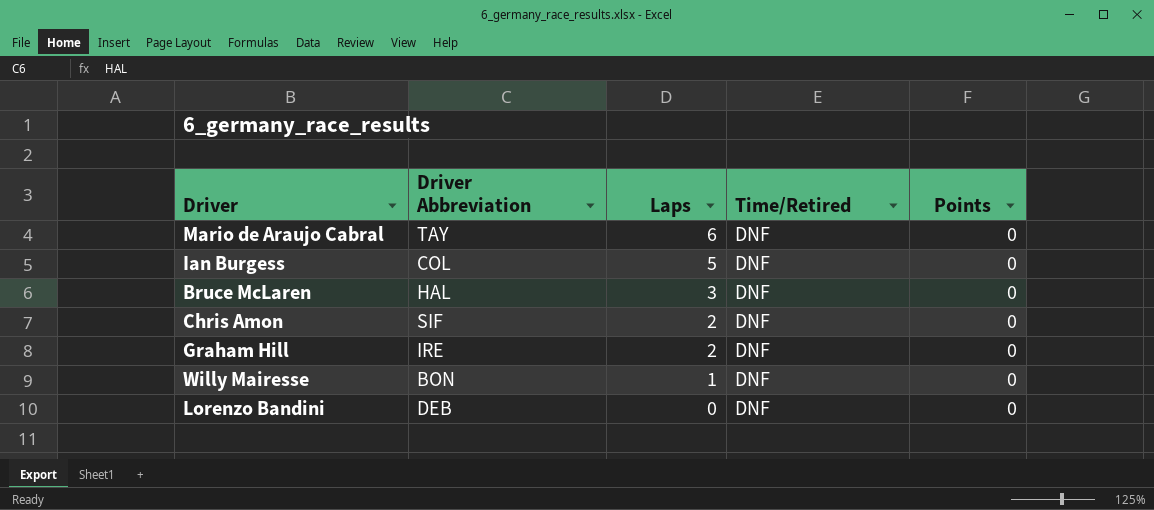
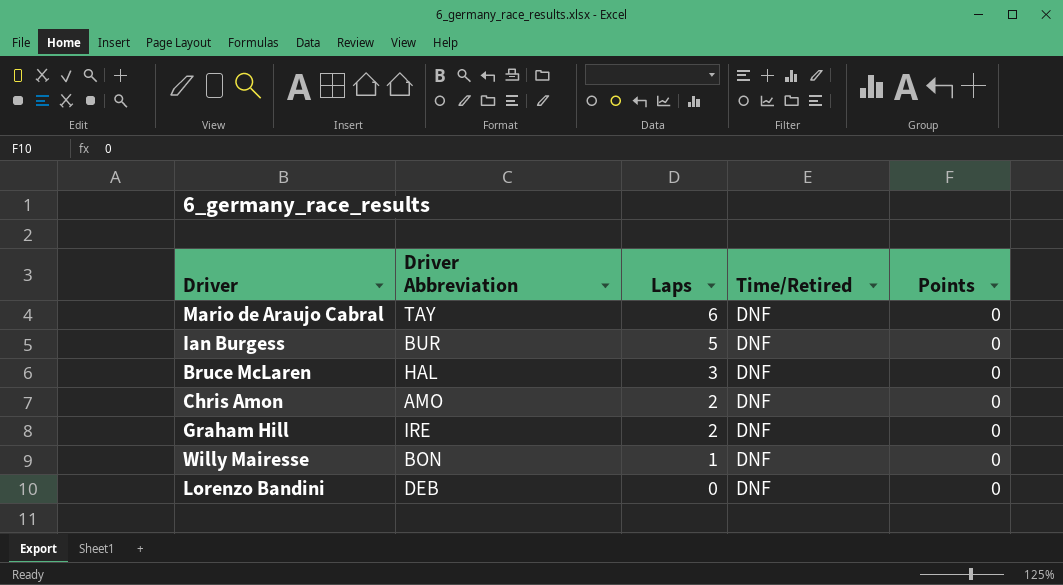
Ian Burgess | Driver Abbreviation: COL -> BUR
Chris Amon | Driver Abbreviation: SIF -> AMO

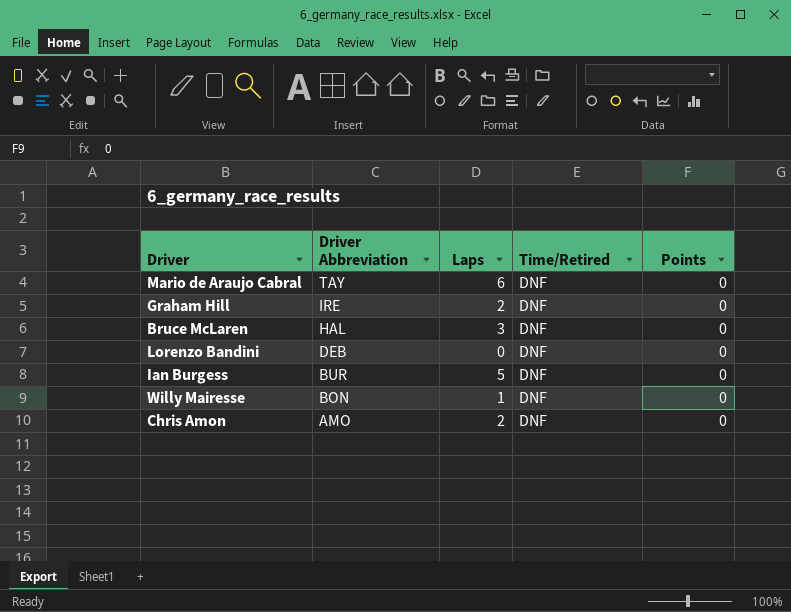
row order: Laps descending -> Driver Abbreviation descending

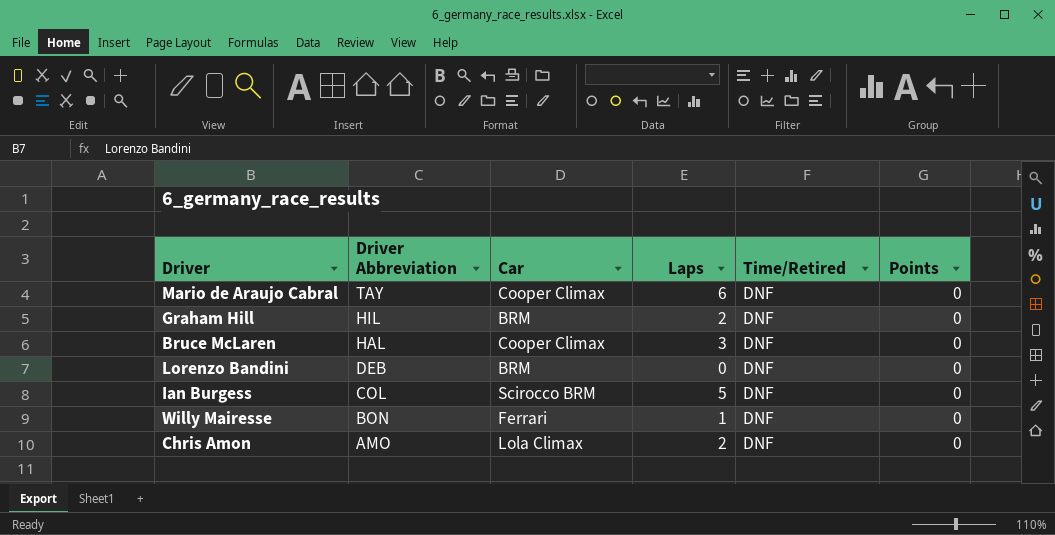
column Car | position: none -> 3
Graham Hill | Driver Abbreviation: IRE -> HIL
Ian Burgess | Driver Abbreviation: BUR -> COL

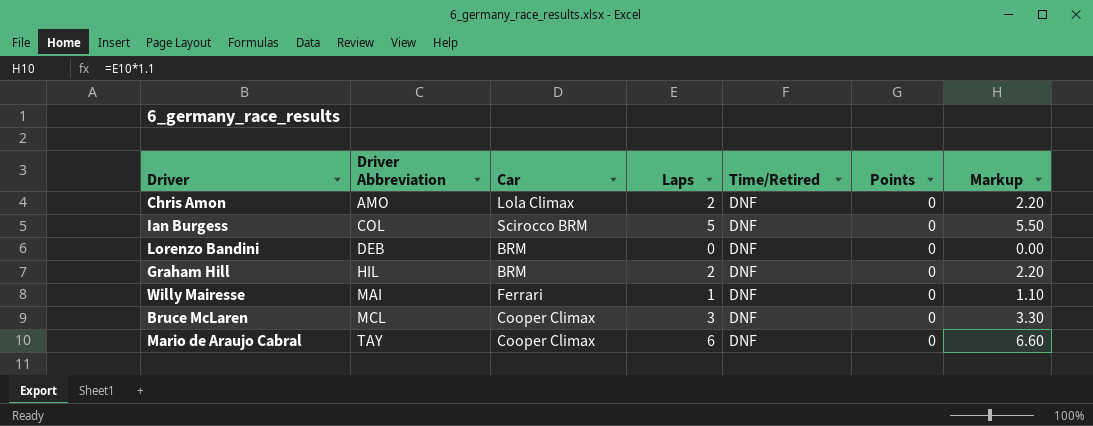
row order: Driver Abbreviation descending -> Driver Abbreviation ascending
column Markup | formula: none -> [Laps] * 1.1
Willy Mairesse | Driver Abbreviation: BON -> MAI
Bruce McLaren | Driver Abbreviation: HAL -> MCL

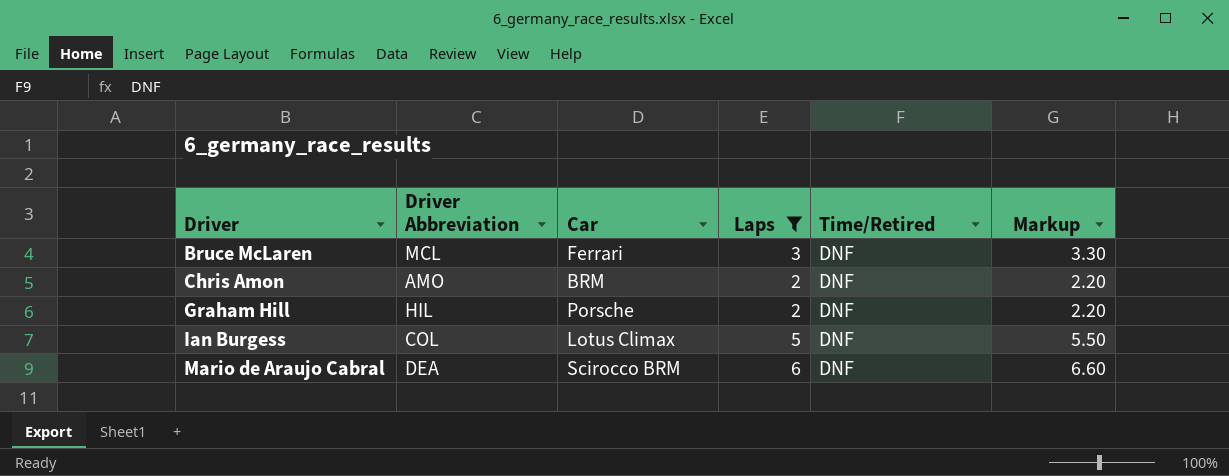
filter: none -> Laps >= 2
row order: Driver Abbreviation ascending -> Driver ascending
column Points | position: 6 -> none
Bruce McLaren | Car: Cooper Climax -> Ferrari
Chris Amon | Car: Lola Climax -> BRM
Graham Hill | Car: BRM -> Porsche
Ian Burgess | Car: Scirocco BRM -> Lotus Climax
Mario de Araujo Cabral | Driver Abbreviation: TAY -> DEA
Mario de Araujo Cabral | Car: Cooper Climax -> Scirocco BRM

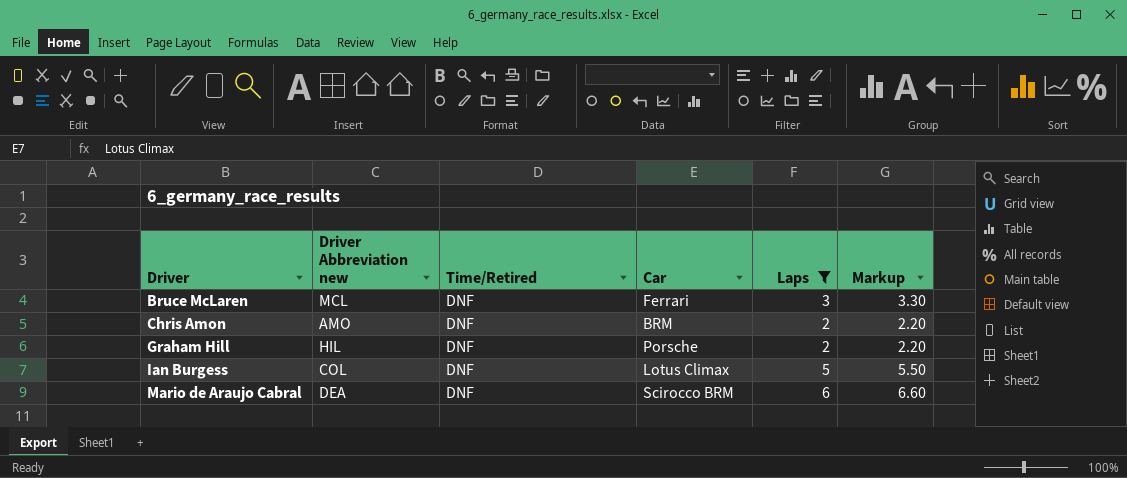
column name: Driver Abbreviation -> Driver Abbreviation new
column Time/Retired | position: 5 -> 3

